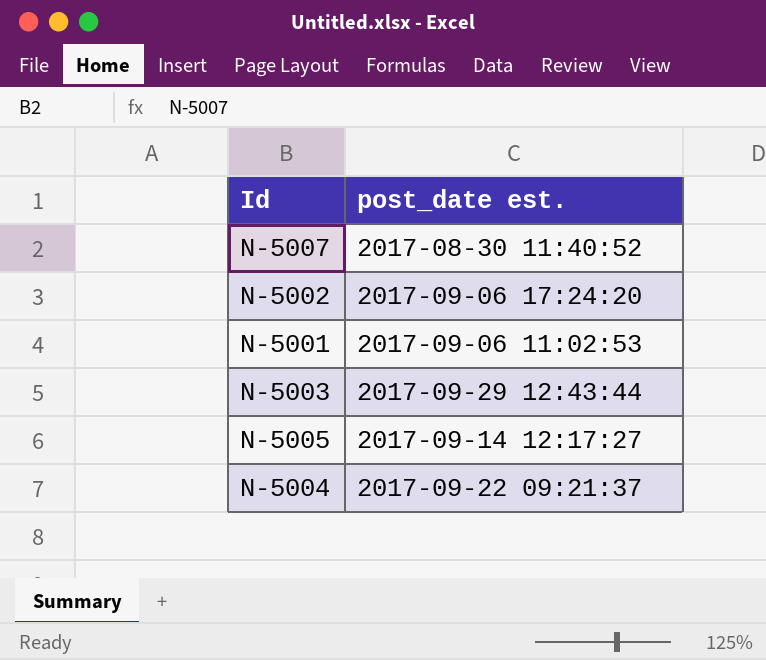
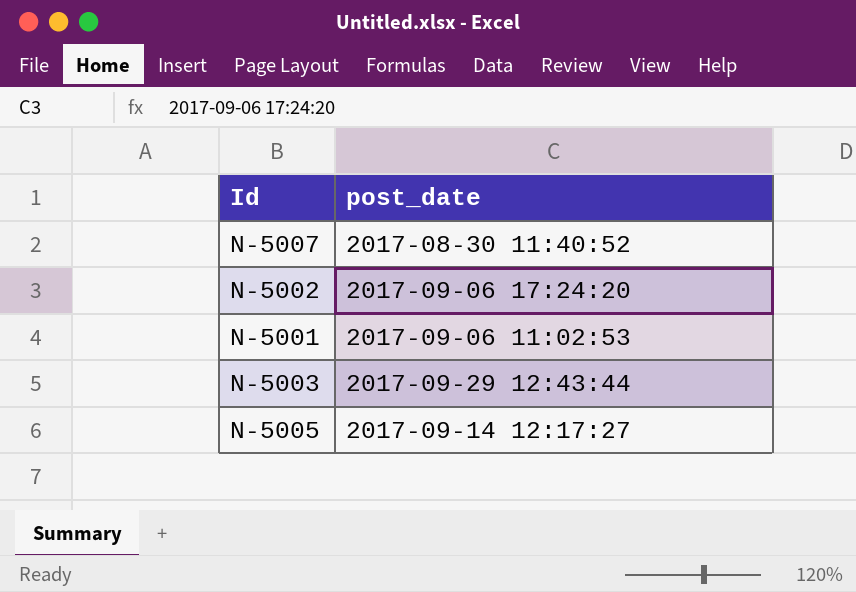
column name: post_date est. -> post_date
row N-5004: 2017-09-22 09:21:37 -> none

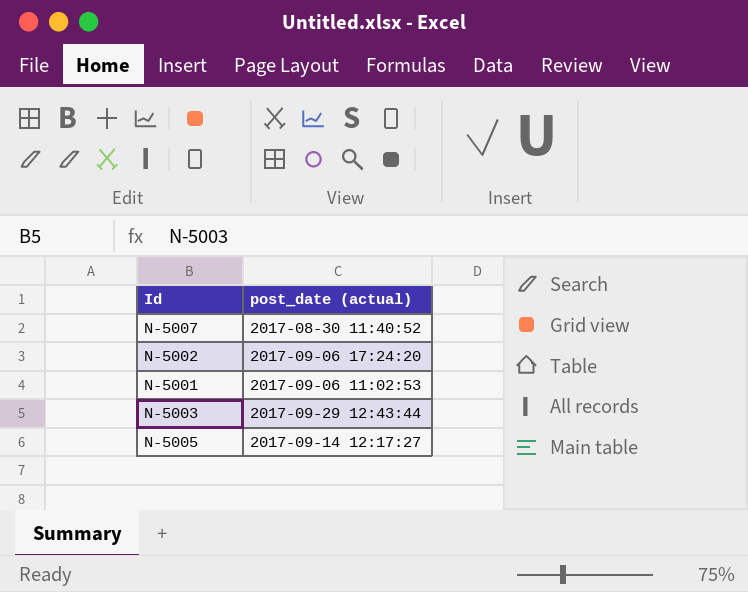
column name: post_date -> post_date (actual)

